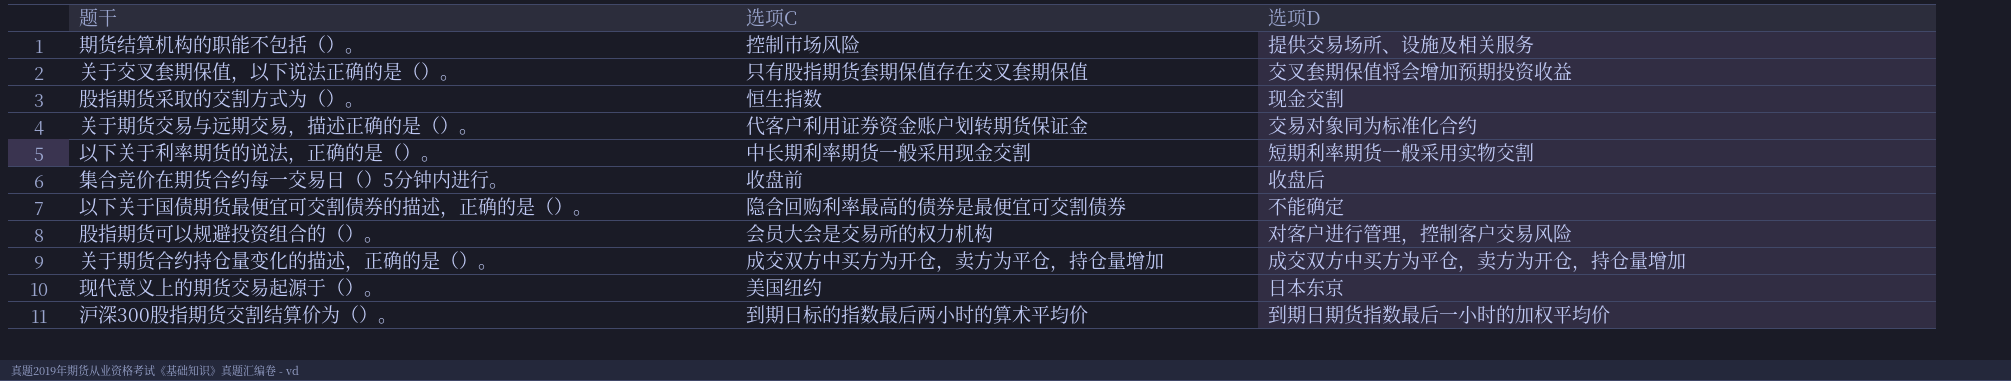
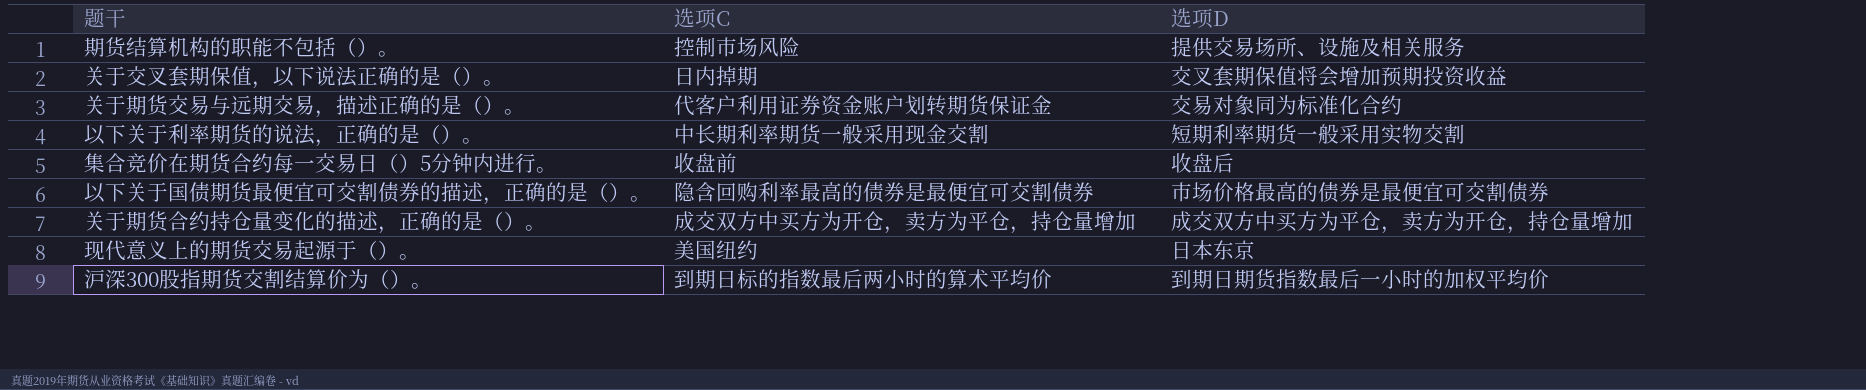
row 股指期货采取的交割方式为（）。: 恒生指数 | 现金交割 -> none
row 股指期货可以规避投资组合的（）。: 会员大会是交易所的权力机构 | 对客户进行管理，控制客户交易风险 -> none
关于交叉套期保值，以下说法正确的是（）。 | 选项C: 只有股指期货套期保值存在交叉套期保值 -> 日内掉期
以下关于国债期货最便宜可交割债券的描述，正确的是（）。 | 选项D: 不能确定 -> 市场价格最高的债券是最便宜可交割债券

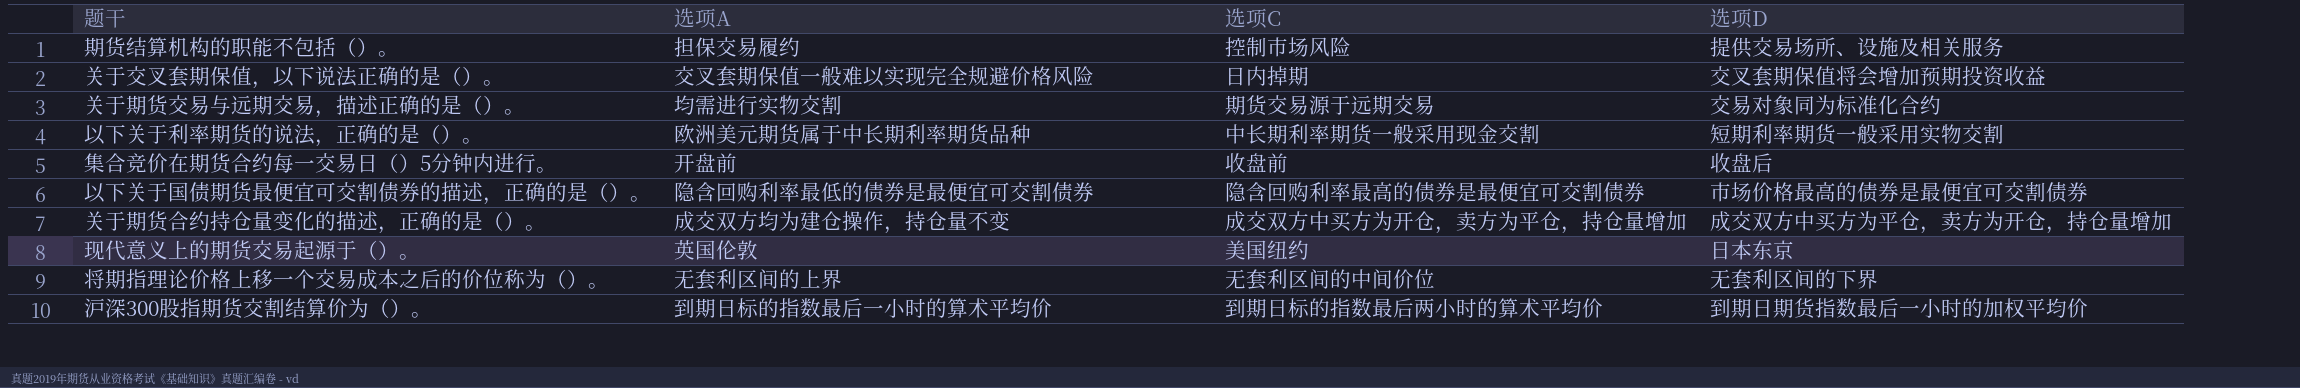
column 选项A | position: none -> 2
关于期货交易与远期交易，描述正确的是（）。 | 选项C: 代客户利用证券资金账户划转期货保证金 -> 期货交易源于远期交易
row 将期指理论价格上移一个交易成本之后的价位称为（）。: none -> 无套利区间的上界 | 无套利区间的中间价位 | 无套利区间的下界

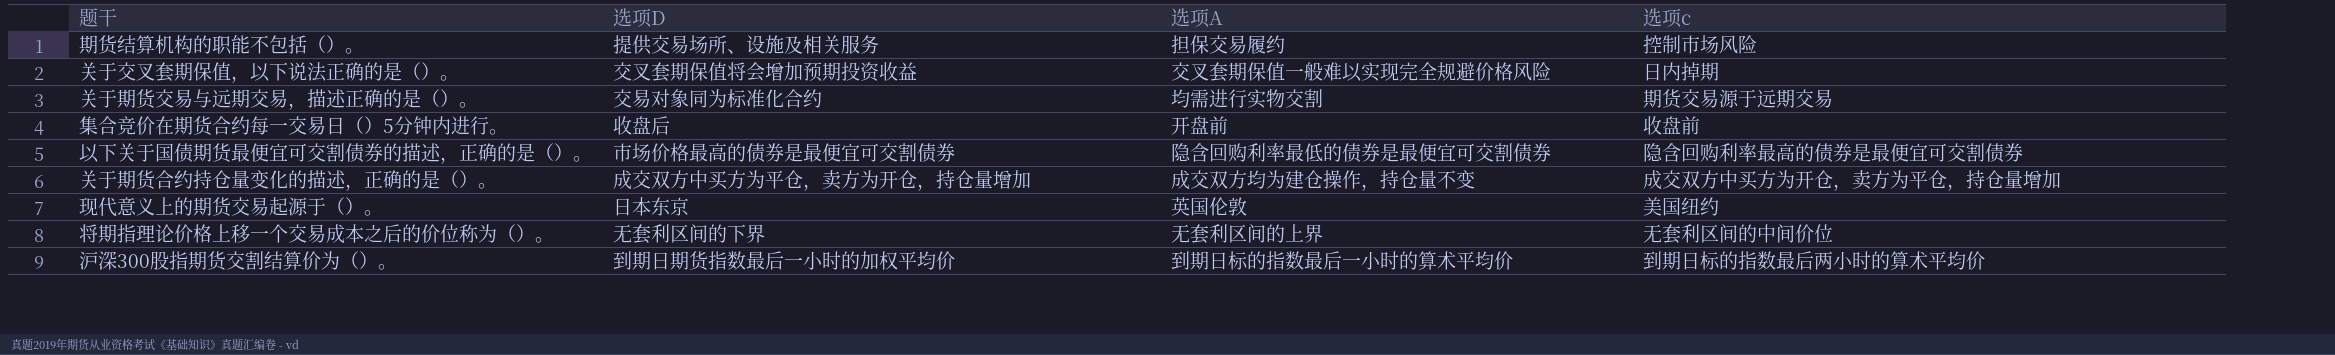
column 选项D | position: 4 -> 2
column name: 选项C -> 选项c
row 以下关于利率期货的说法，正确的是（）。: 欧洲美元期货属于中长期利率期货品种 | 中长期利率期货一般采用现金交割 | 短期利率期货一般采用实物交割 -> none

